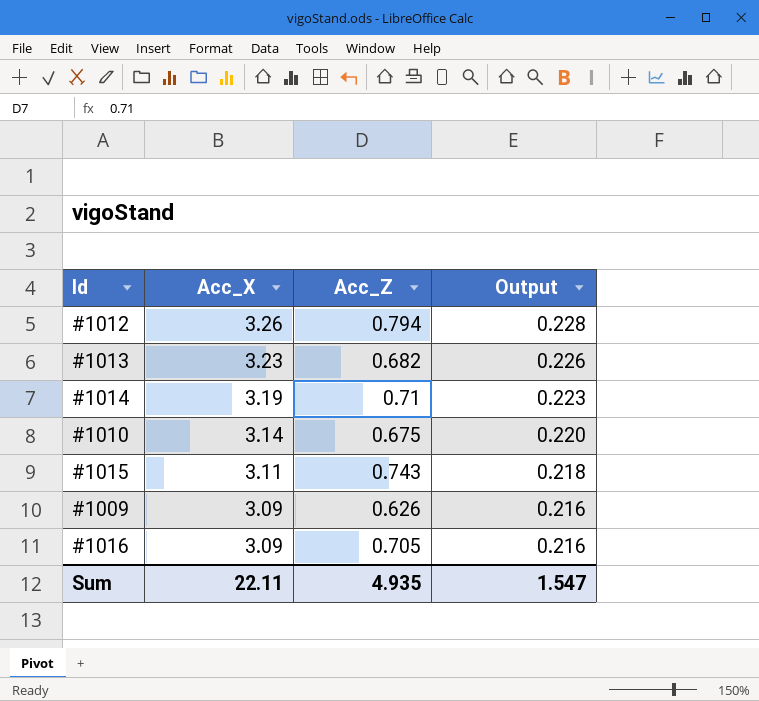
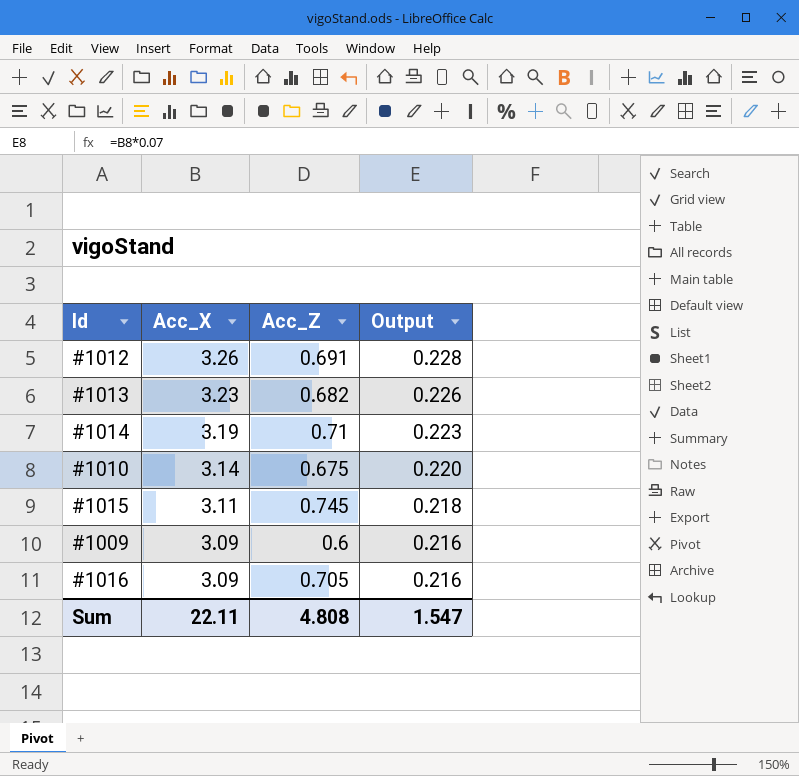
#1012 | Acc_Z: 0.794 -> 0.691
#1015 | Acc_Z: 0.743 -> 0.745
#1009 | Acc_Z: 0.626 -> 0.6
Sum | Acc_Z: 4.935 -> 4.808

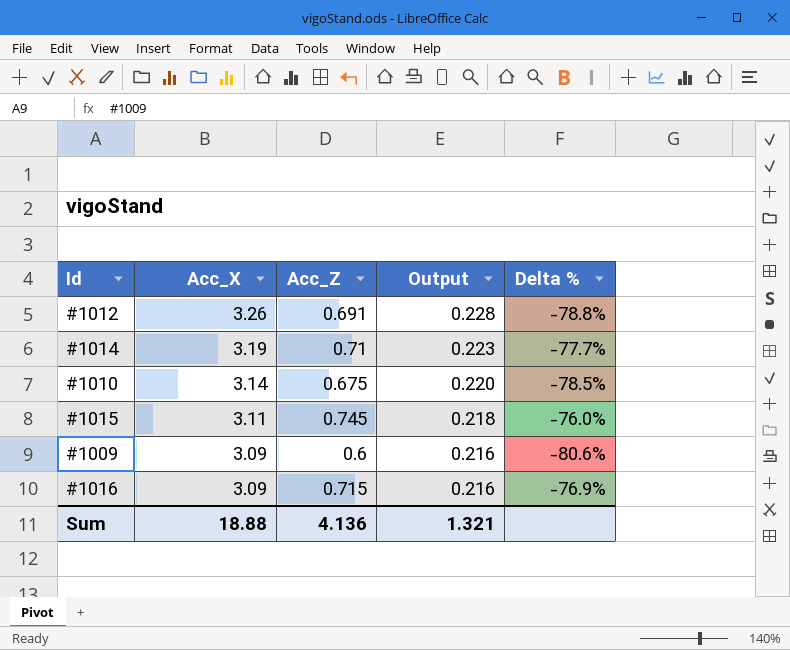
column Delta % | formula: none -> ([Acc_Z] - [Acc_X]) / [Acc_X]
row #1013: 3.23 | 0.682 | 0.226 -> none
#1016 | Acc_Z: 0.705 -> 0.715
Sum | Acc_X: 22.11 -> 18.88
Sum | Acc_Z: 4.808 -> 4.136
Sum | Output: 1.547 -> 1.321

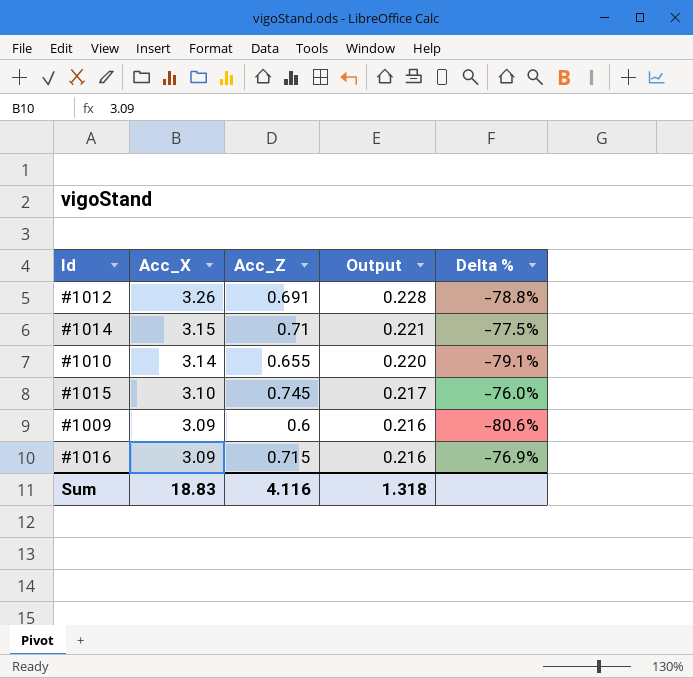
#1014 | Acc_X: 3.19 -> 3.15
#1014 | Output: 0.223 -> 0.221
#1014 | Delta %: -77.7% -> -77.5%
#1010 | Acc_Z: 0.675 -> 0.655
#1010 | Delta %: -78.5% -> -79.1%
#1015 | Acc_X: 3.11 -> 3.10
#1015 | Output: 0.218 -> 0.217
Sum | Acc_X: 18.88 -> 18.83
Sum | Acc_Z: 4.136 -> 4.116
Sum | Output: 1.321 -> 1.318

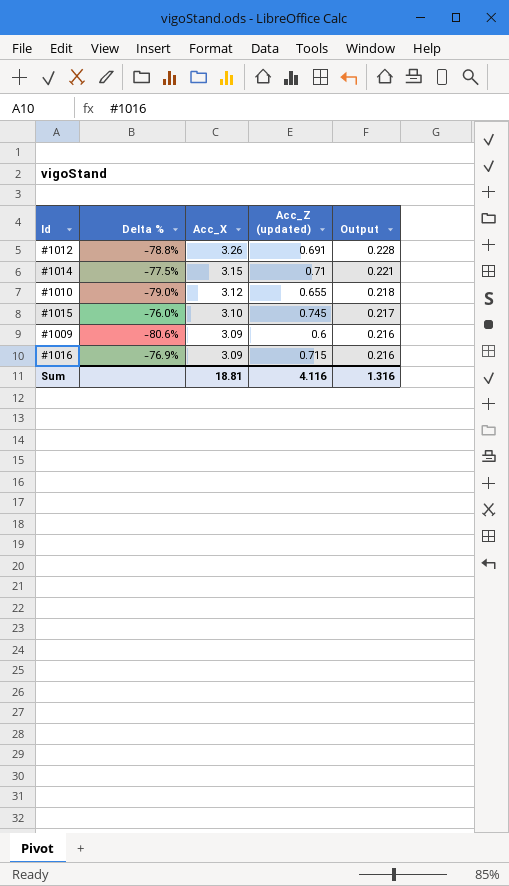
column Delta % | position: 5 -> 2
column name: Acc_Z -> Acc_Z (updated)
#1010 | Delta %: -79.1% -> -79.0%
#1010 | Acc_X: 3.14 -> 3.12
#1010 | Output: 0.220 -> 0.218
Sum | Acc_X: 18.83 -> 18.81
Sum | Output: 1.318 -> 1.316

